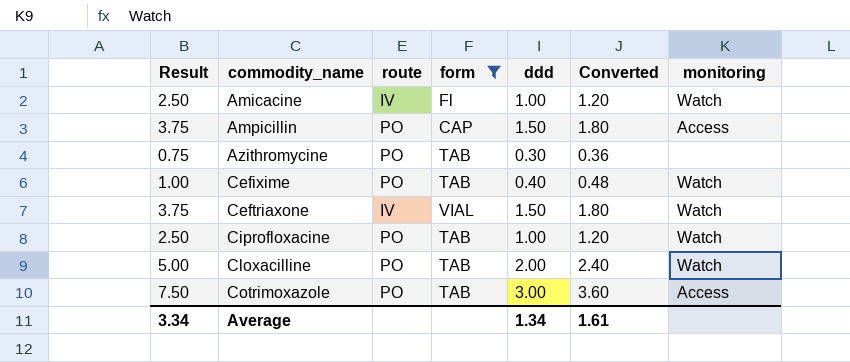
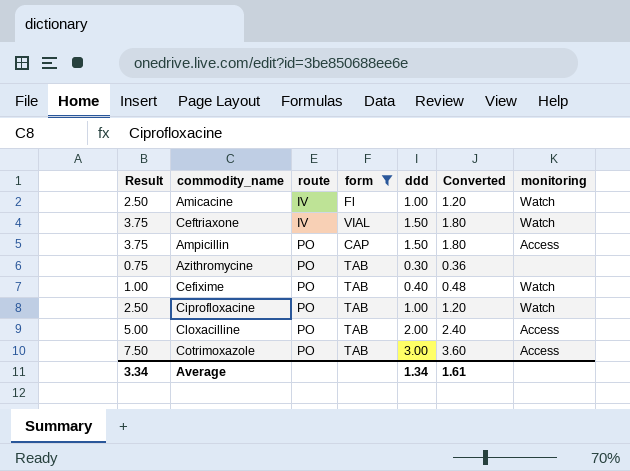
row order: commodity_name ascending -> route ascending
Cloxacilline | monitoring: Watch -> Access

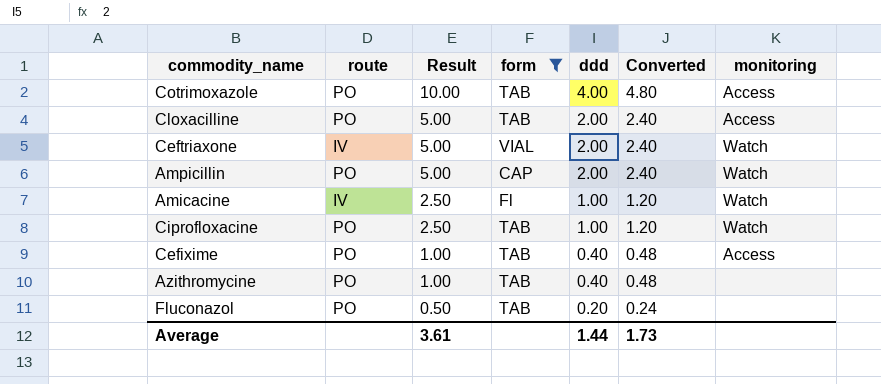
row order: route ascending -> Result descending
column Result | position: 1 -> 3
Cotrimoxazole | Result: 7.50 -> 10.00
Cotrimoxazole | ddd: 3.00 -> 4.00
Cotrimoxazole | Converted: 3.60 -> 4.80
Ceftriaxone | Result: 3.75 -> 5.00
Ceftriaxone | ddd: 1.50 -> 2.00
Ceftriaxone | Converted: 1.80 -> 2.40
Ampicillin | Result: 3.75 -> 5.00
Ampicillin | ddd: 1.50 -> 2.00
Ampicillin | Converted: 1.80 -> 2.40
Ampicillin | monitoring: Access -> Watch
Cefixime | monitoring: Watch -> Access
Azithromycine | Result: 0.75 -> 1.00
Azithromycine | ddd: 0.30 -> 0.40
Azithromycine | Converted: 0.36 -> 0.48
row Fluconazol: none -> PO | 0.50 | TAB | 0.20 | 0.24 | none
Average | Result: 3.34 -> 3.61
Average | ddd: 1.34 -> 1.44
Average | Converted: 1.61 -> 1.73

